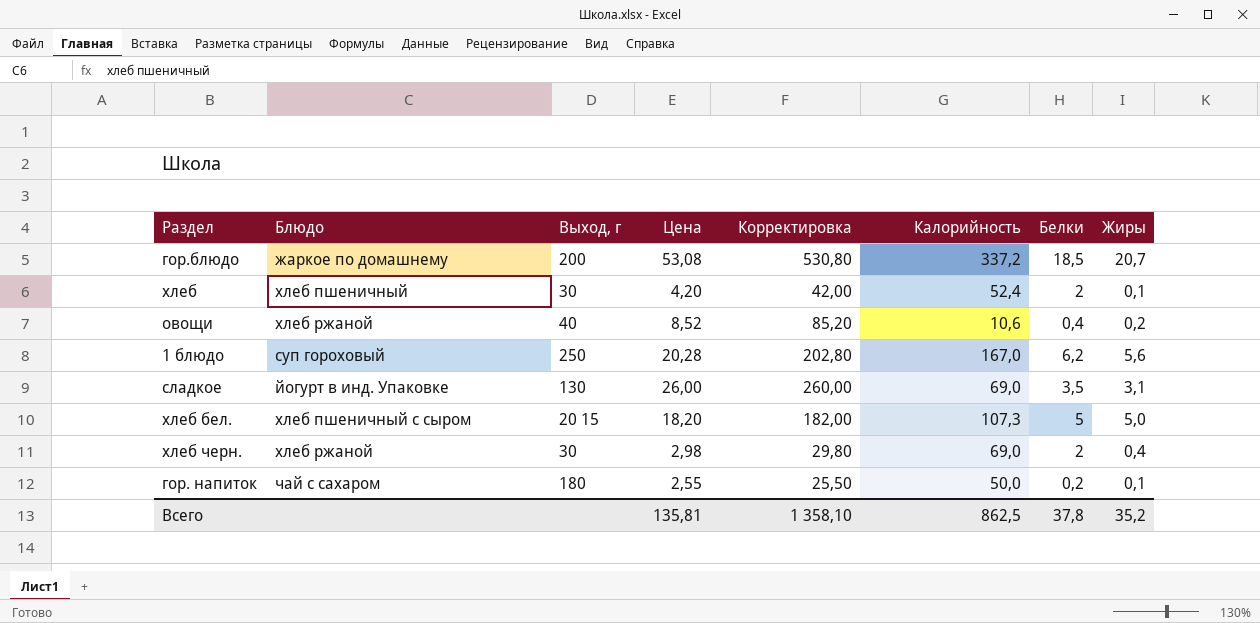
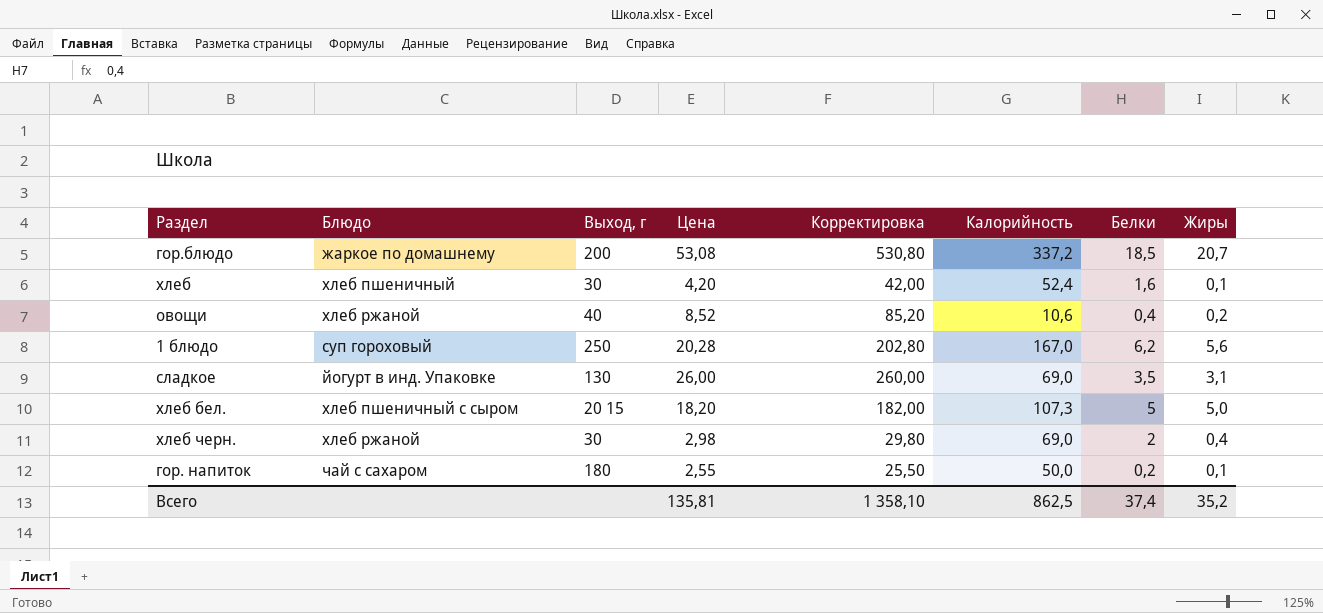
хлеб | Белки: 2 -> 1,6
Всего | Белки: 37,8 -> 37,4

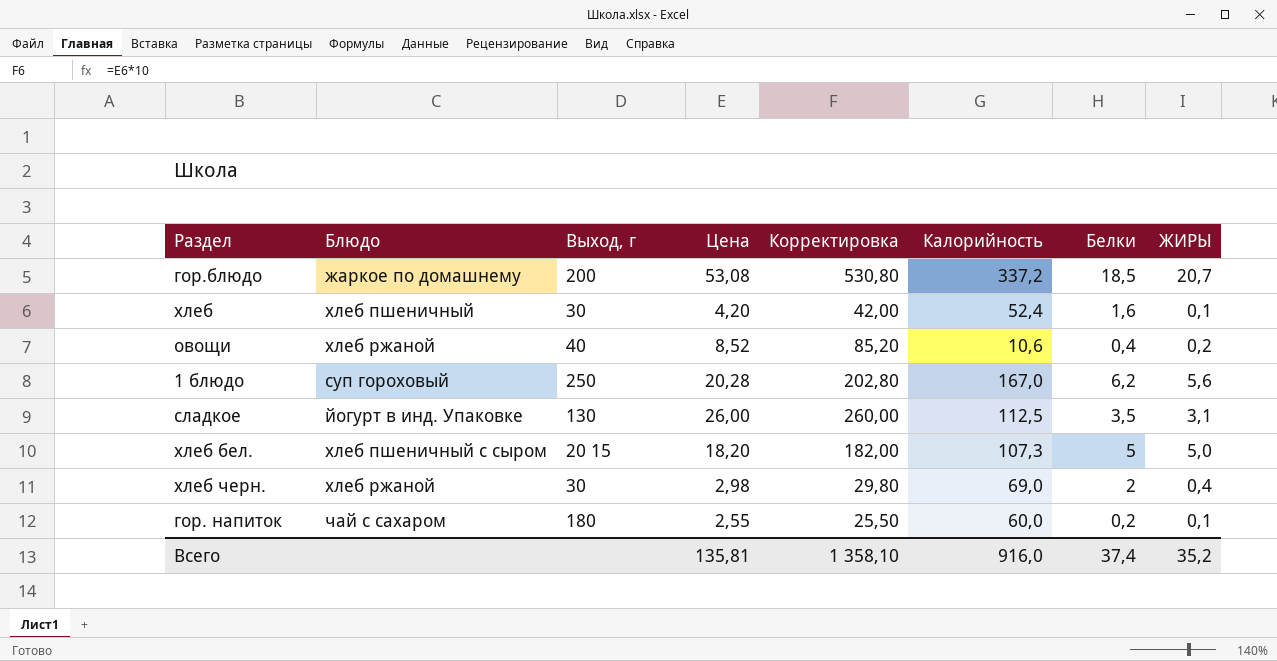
column name: Жиры -> ЖИРЫ
сладкое | Калорийность: 69,0 -> 112,5
гор. напиток | Калорийность: 50,0 -> 60,0
Всего | Калорийность: 862,5 -> 916,0

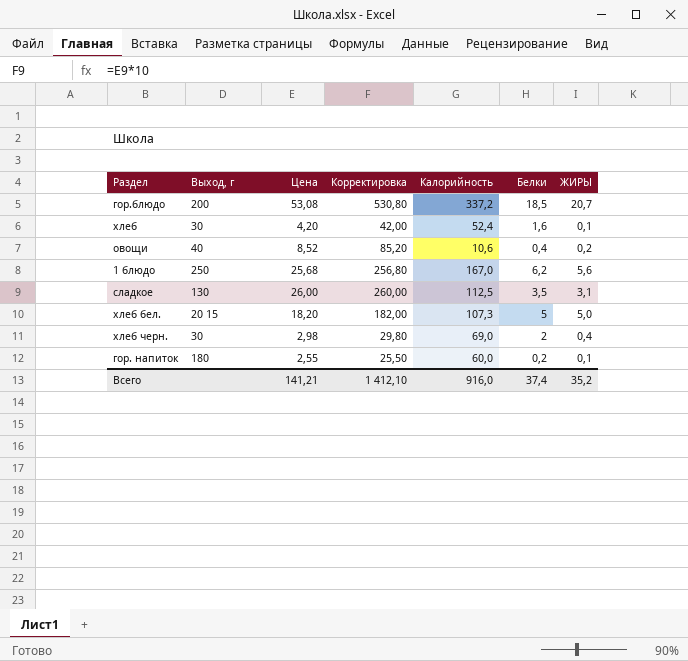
column Блюдо | position: 2 -> none
1 блюдо | Цена: 20,28 -> 25,68
1 блюдо | Корректировка: 202,80 -> 256,80
Всего | Цена: 135,81 -> 141,21
Всего | Корректировка: 1 358,10 -> 1 412,10

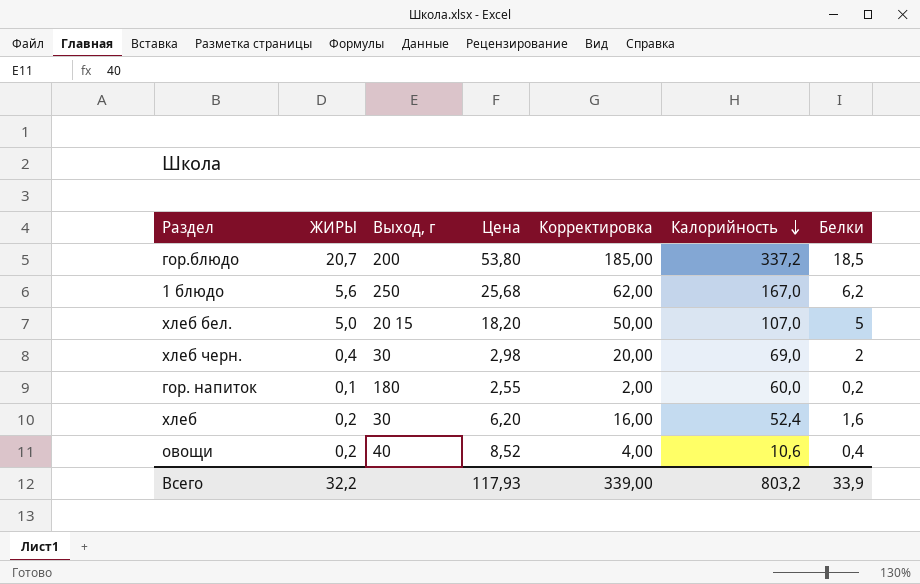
row order: none -> Калорийность descending
column ЖИРЫ | position: 7 -> 2
column Корректировка | formula: [Цена] * 10 -> [Белки] * 10
row сладкое: 130 | 26,00 | 260,00 | 112,5 | 3,5 | 3,1 -> none
гор.блюдо | Цена: 53,08 -> 53,80
хлеб бел. | Калорийность: 107,3 -> 107,0
хлеб | ЖИРЫ: 0,1 -> 0,2
хлеб | Цена: 4,20 -> 6,20
Всего | ЖИРЫ: 35,2 -> 32,2
Всего | Цена: 141,21 -> 117,93
Всего | Корректировка: 1 412,10 -> 339,00
Всего | Калорийность: 916,0 -> 803,2
Всего | Белки: 37,4 -> 33,9

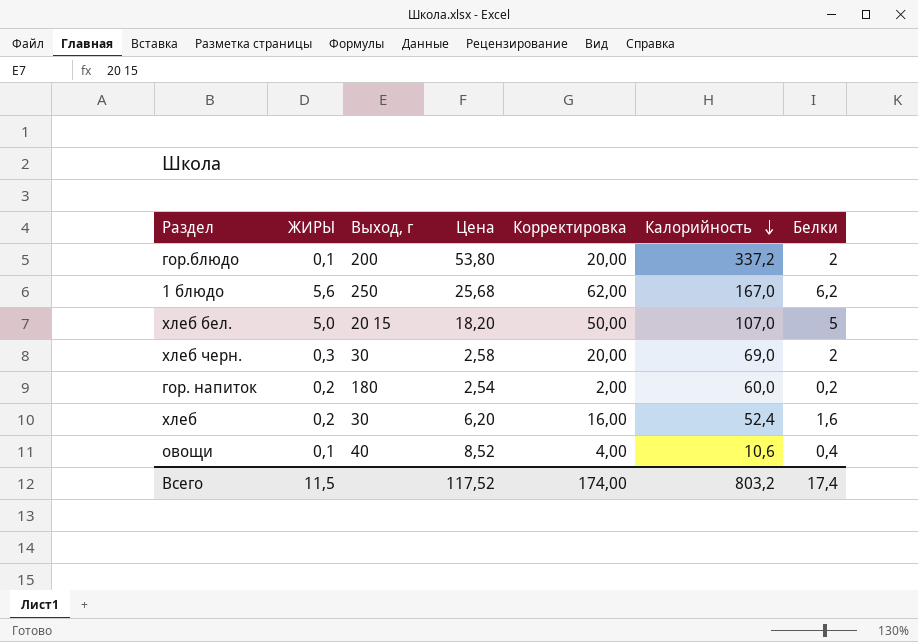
гор.блюдо | ЖИРЫ: 20,7 -> 0,1
гор.блюдо | Корректировка: 185,00 -> 20,00
гор.блюдо | Белки: 18,5 -> 2
хлеб черн. | ЖИРЫ: 0,4 -> 0,3
хлеб черн. | Цена: 2,98 -> 2,58
гор. напиток | ЖИРЫ: 0,1 -> 0,2
гор. напиток | Цена: 2,55 -> 2,54
овощи | ЖИРЫ: 0,2 -> 0,1
Всего | ЖИРЫ: 32,2 -> 11,5
Всего | Цена: 117,93 -> 117,52
Всего | Корректировка: 339,00 -> 174,00
Всего | Белки: 33,9 -> 17,4

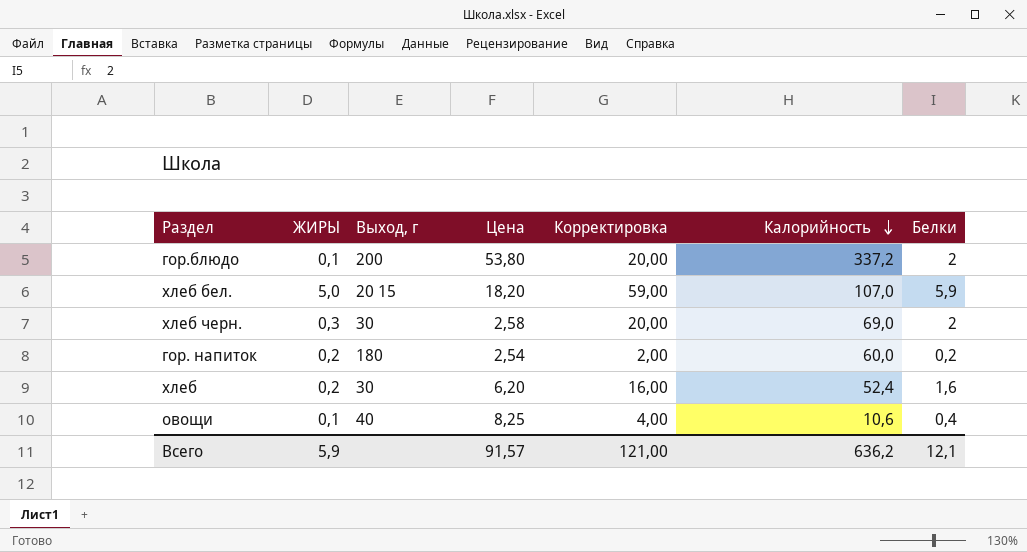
row 1 блюдо: 5,6 | 250 | 25,68 | 62,00 | 167,0 | 6,2 -> none
хлеб бел. | Корректировка: 50,00 -> 59,00
хлеб бел. | Белки: 5 -> 5,9
овощи | Цена: 8,52 -> 8,25
Всего | ЖИРЫ: 11,5 -> 5,9
Всего | Цена: 117,52 -> 91,57
Всего | Корректировка: 174,00 -> 121,00
Всего | Калорийность: 803,2 -> 636,2
Всего | Белки: 17,4 -> 12,1

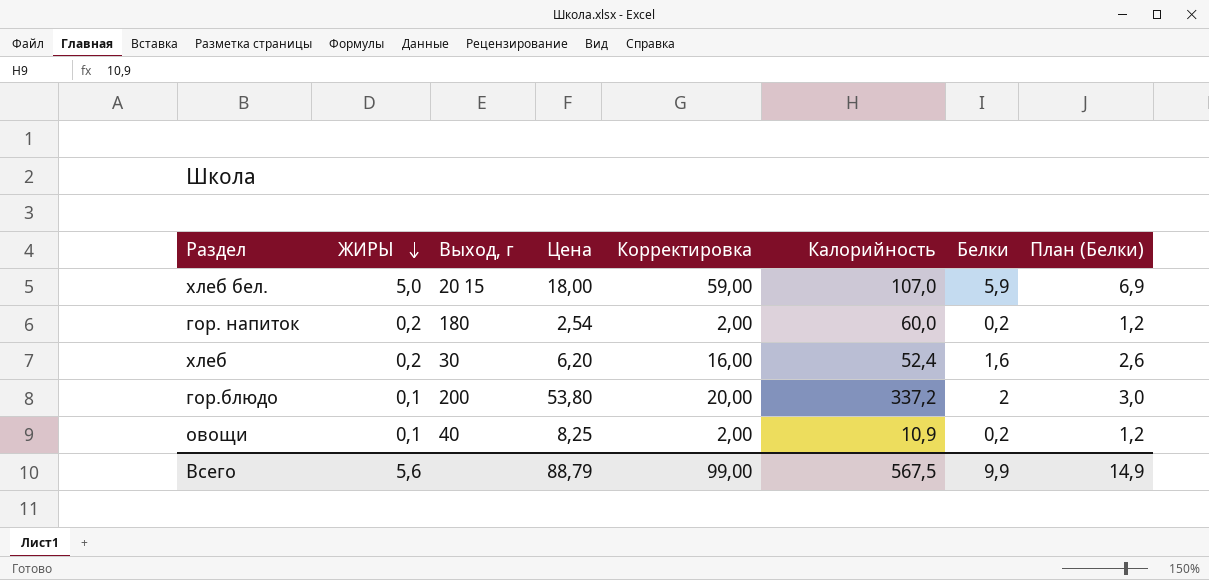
row order: Калорийность descending -> ЖИРЫ descending
column План (Белки) | formula: none -> [Белки] + 1
row хлеб черн.: 0,3 | 30 | 2,58 | 20,00 | 69,0 | 2 -> none
хлеб бел. | Цена: 18,20 -> 18,00
овощи | Корректировка: 4,00 -> 2,00
овощи | Калорийность: 10,6 -> 10,9
овощи | Белки: 0,4 -> 0,2
Всего | ЖИРЫ: 5,9 -> 5,6
Всего | Цена: 91,57 -> 88,79
Всего | Корректировка: 121,00 -> 99,00
Всего | Калорийность: 636,2 -> 567,5
Всего | Белки: 12,1 -> 9,9

